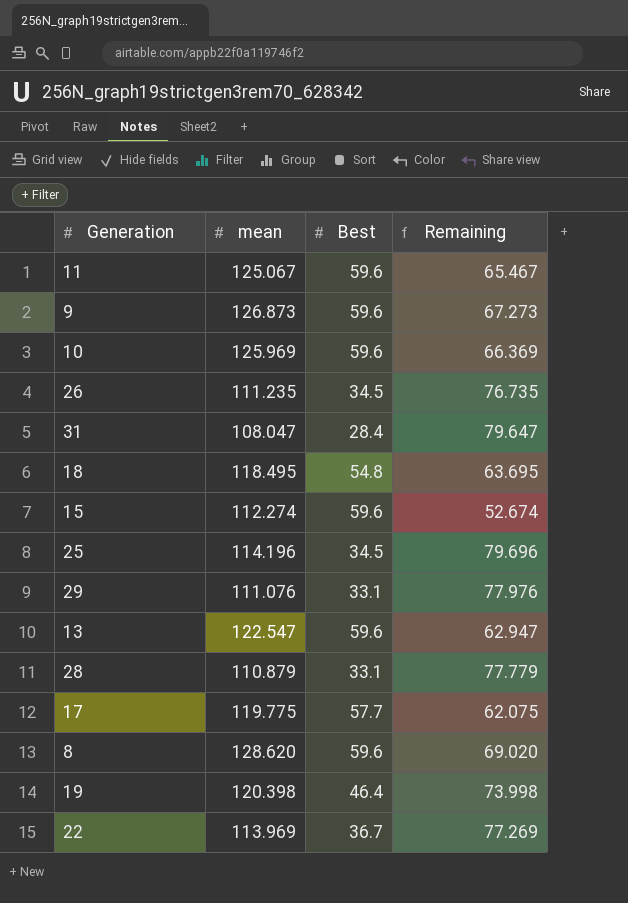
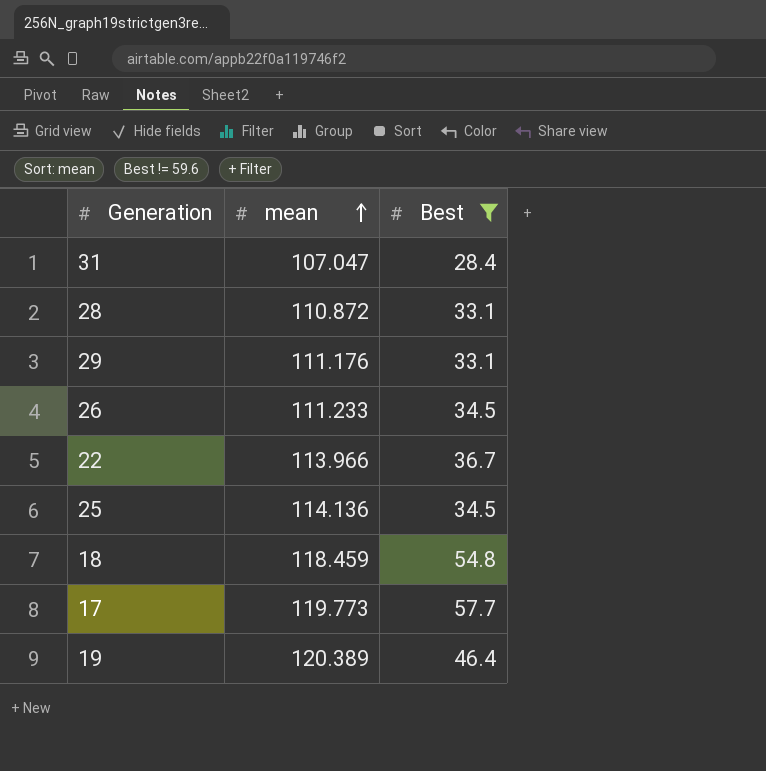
filter: none -> Best != 59.6
row order: none -> mean ascending
column Remaining | formula: [mean] - [Best] -> none
31 | mean: 108.047 -> 107.047
28 | mean: 110.879 -> 110.872
29 | mean: 111.076 -> 111.176
26 | mean: 111.235 -> 111.233
22 | mean: 113.969 -> 113.966
25 | mean: 114.196 -> 114.136
18 | mean: 118.495 -> 118.459
17 | mean: 119.775 -> 119.773
19 | mean: 120.398 -> 120.389

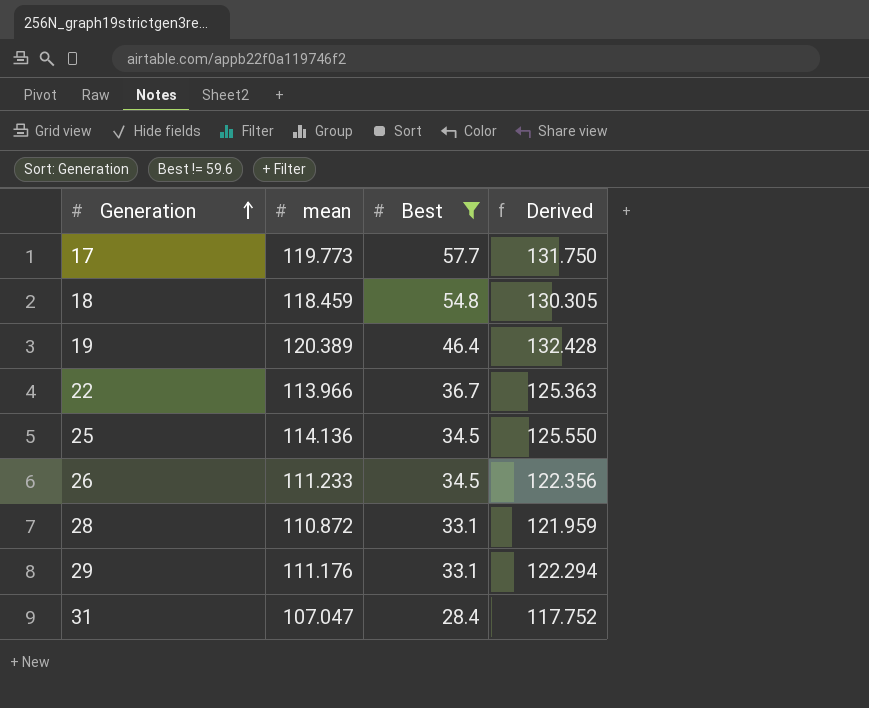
row order: mean ascending -> Generation ascending
column Derived | formula: none -> [mean] * 1.1

